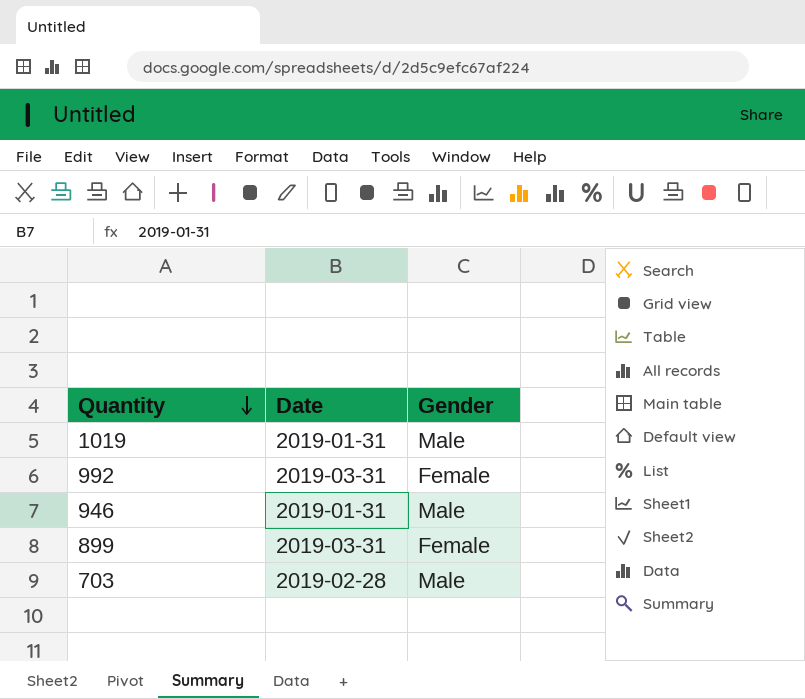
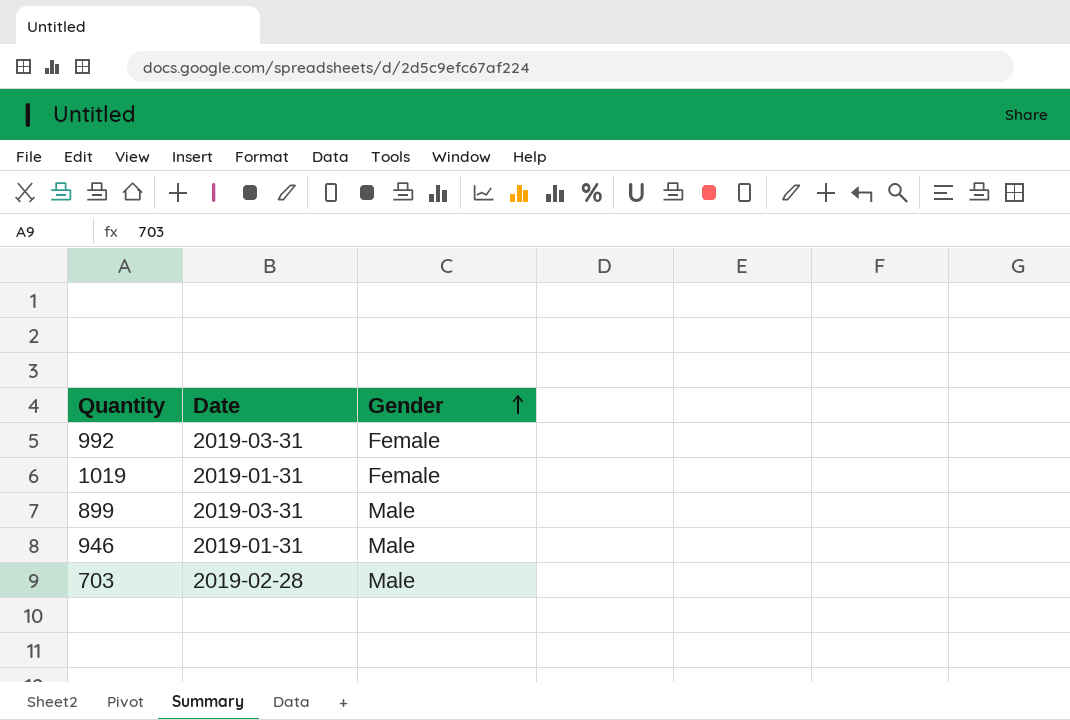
row order: Quantity descending -> Gender ascending
1019 | Gender: Male -> Female
899 | Gender: Female -> Male

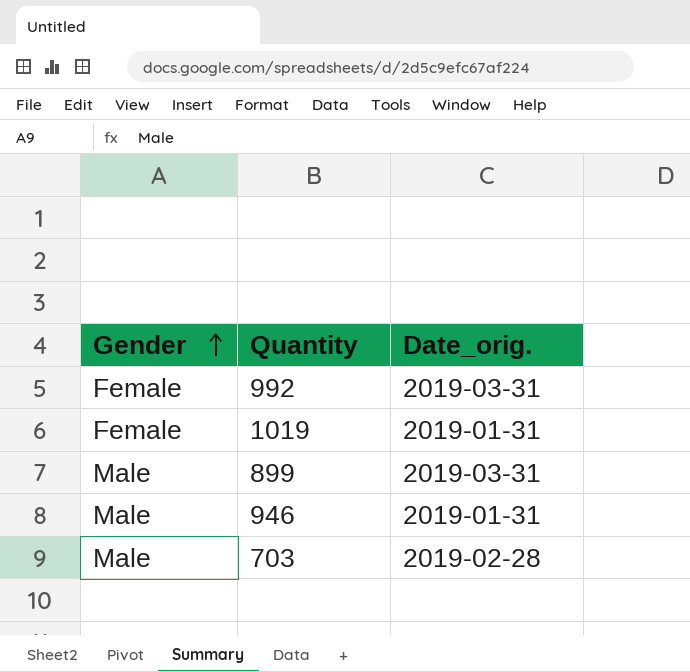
column Gender | position: 3 -> 1
column name: Date -> Date_orig.

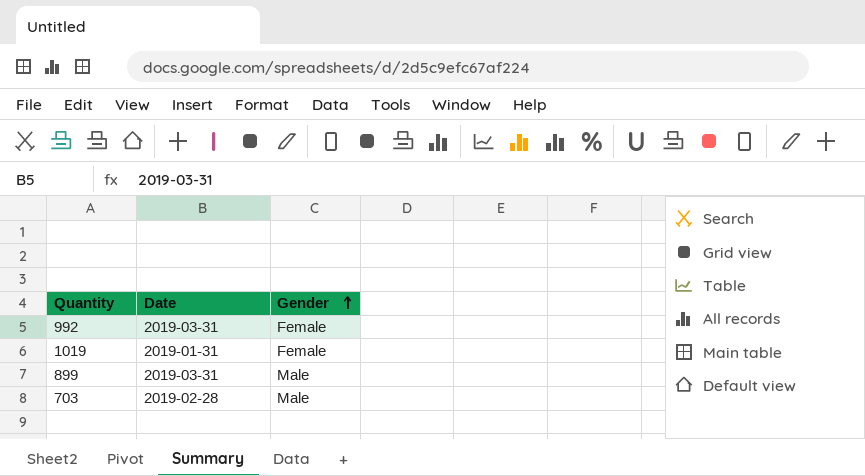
column name: Date_orig. -> Date
column Gender | position: 1 -> 3
row 946: Male | 2019-01-31 -> none

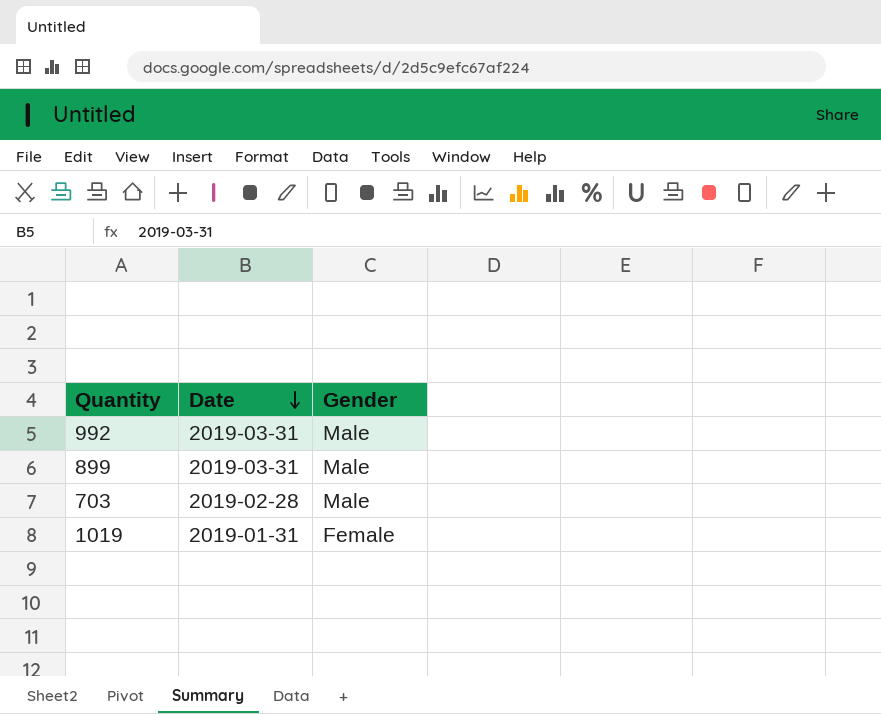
row order: Gender ascending -> Date descending
992 | Gender: Female -> Male

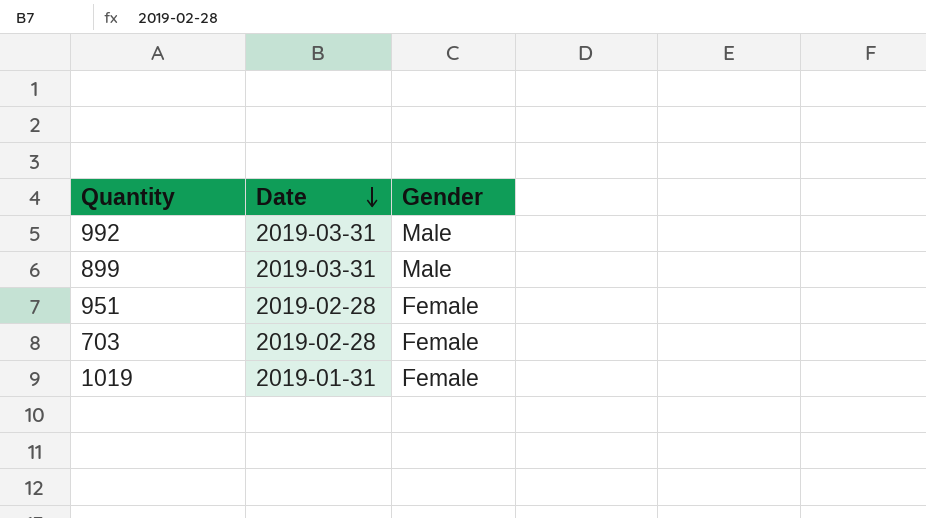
row 951: none -> 2019-02-28 | Female
703 | Gender: Male -> Female

